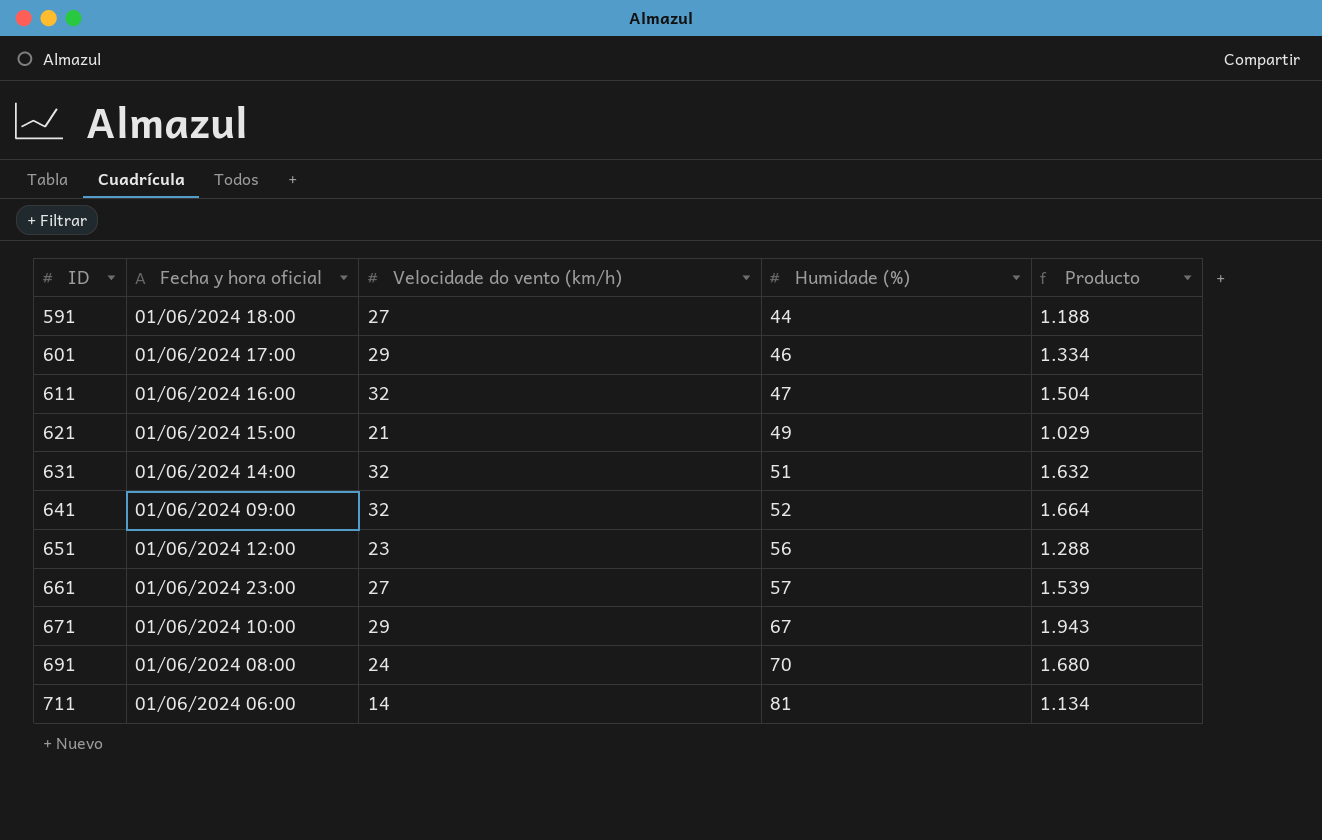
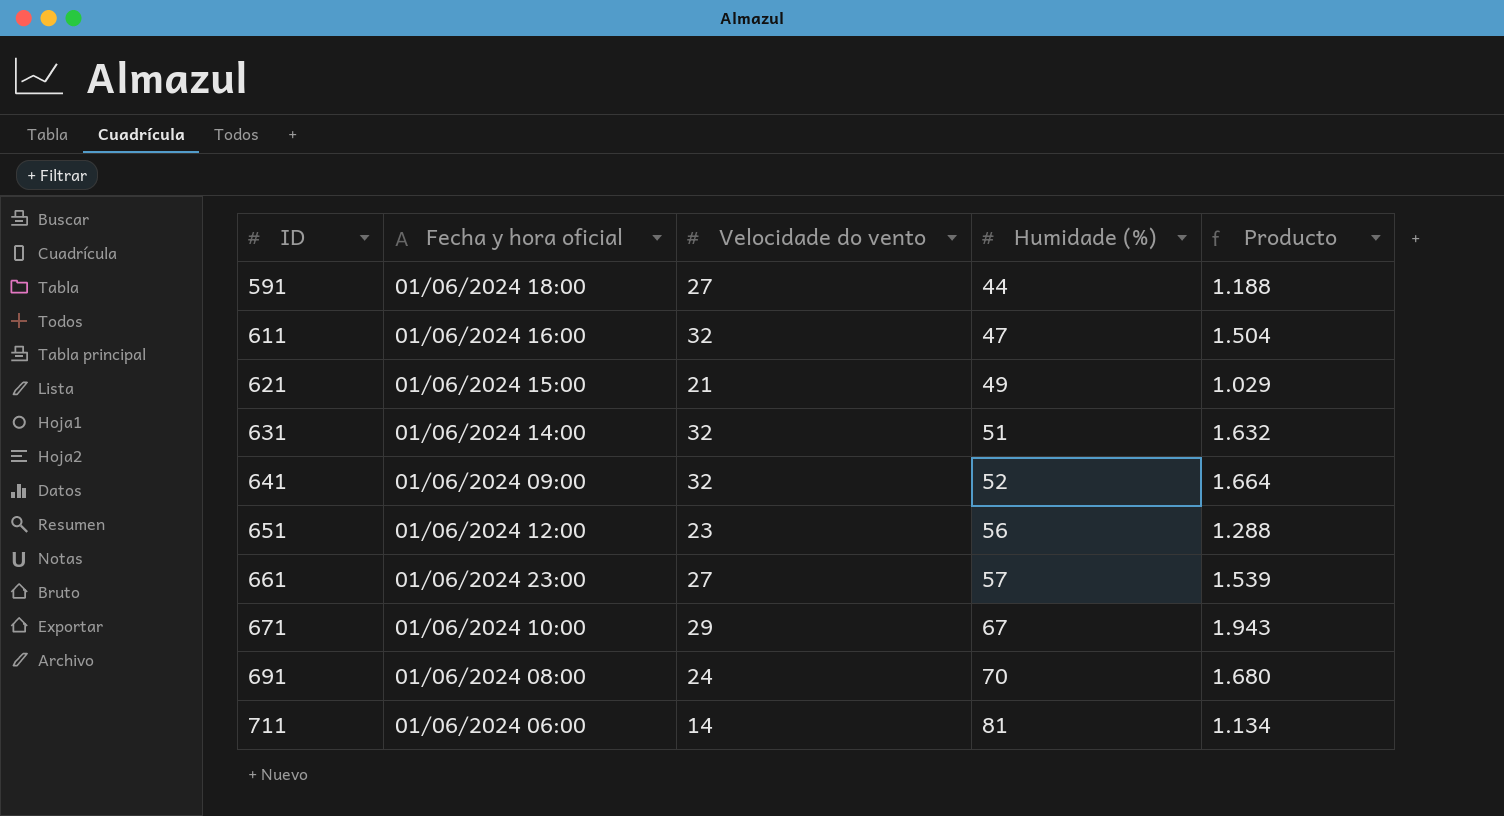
column name: Velocidade do vento (km/h) -> Velocidade do vento
row 601: 01/06/2024 17:00 | 29 | 46 | 1.334 -> none

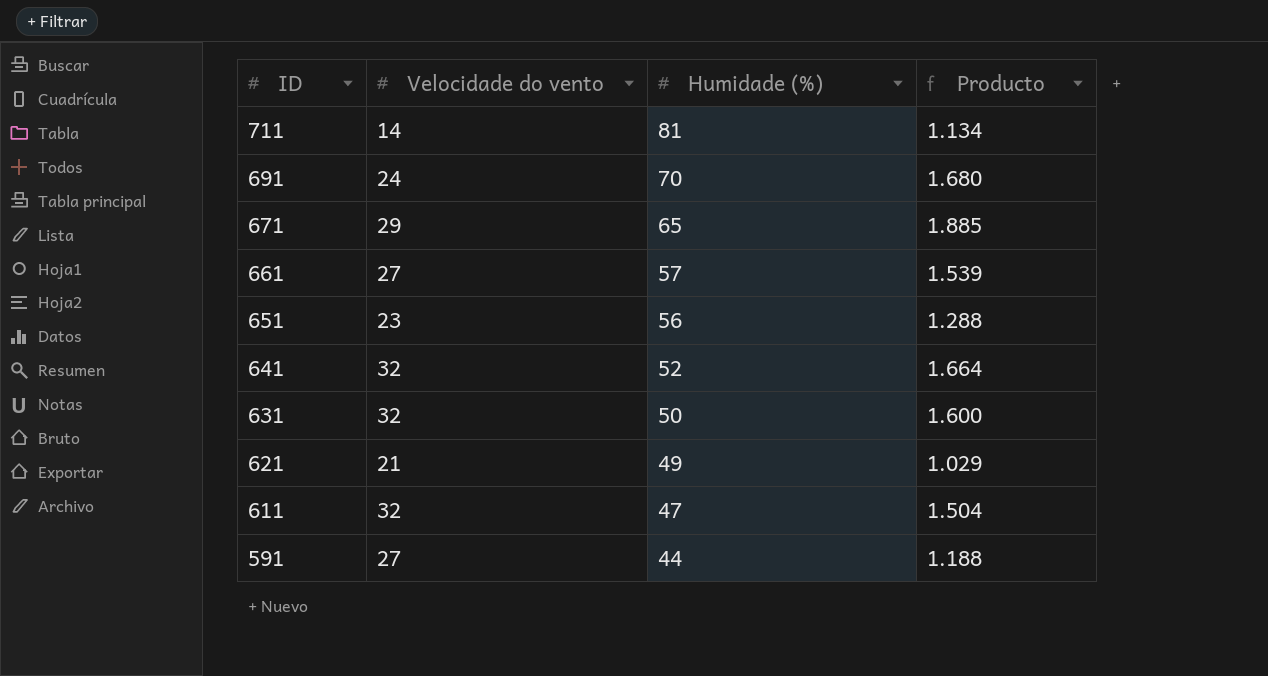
row order: ID ascending -> ID descending
column Fecha y hora oficial | position: 2 -> none
671 | Humidade (%): 67 -> 65
671 | Producto: 1.943 -> 1.885
631 | Humidade (%): 51 -> 50
631 | Producto: 1.632 -> 1.600

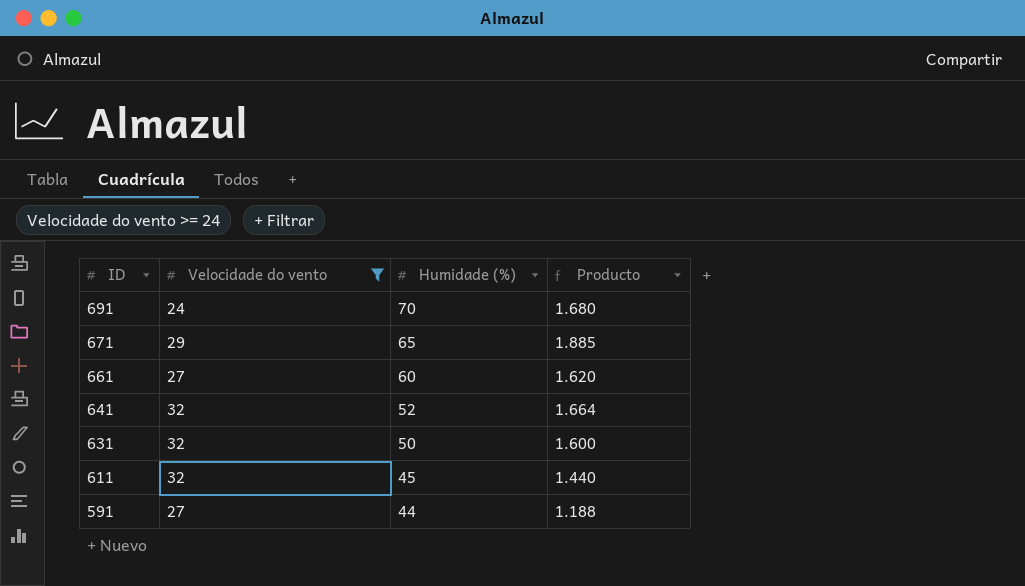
filter: none -> Velocidade do vento >= 24
661 | Humidade (%): 57 -> 60
661 | Producto: 1.539 -> 1.620
611 | Humidade (%): 47 -> 45
611 | Producto: 1.504 -> 1.440

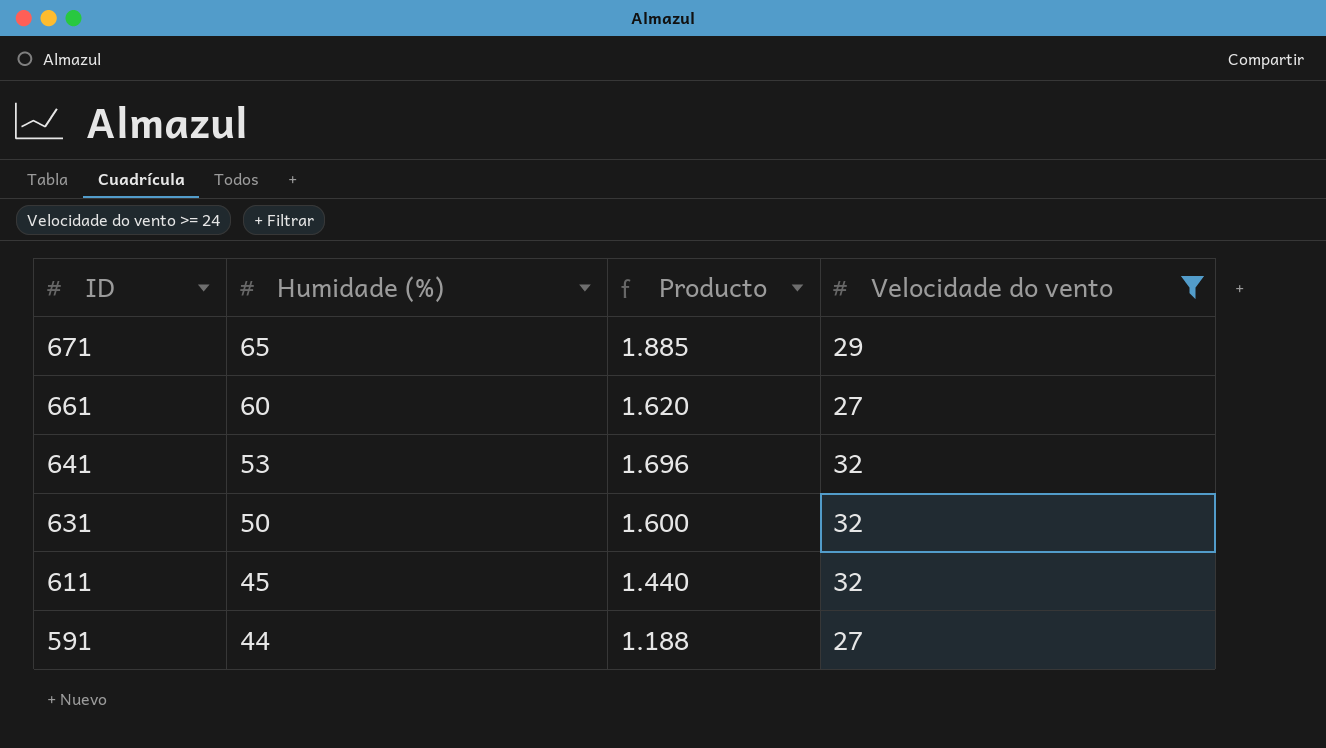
column Velocidade do vento | position: 2 -> 4
row 691: 24 | 70 | 1.680 -> none
641 | Humidade (%): 52 -> 53
641 | Producto: 1.664 -> 1.696

